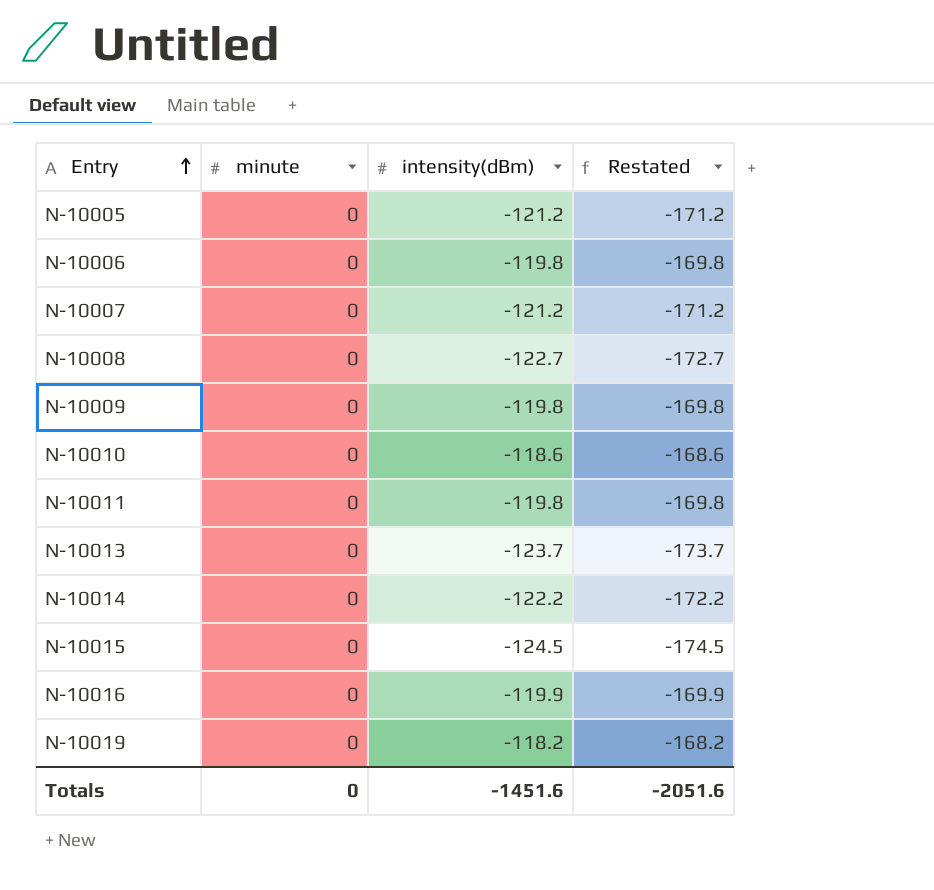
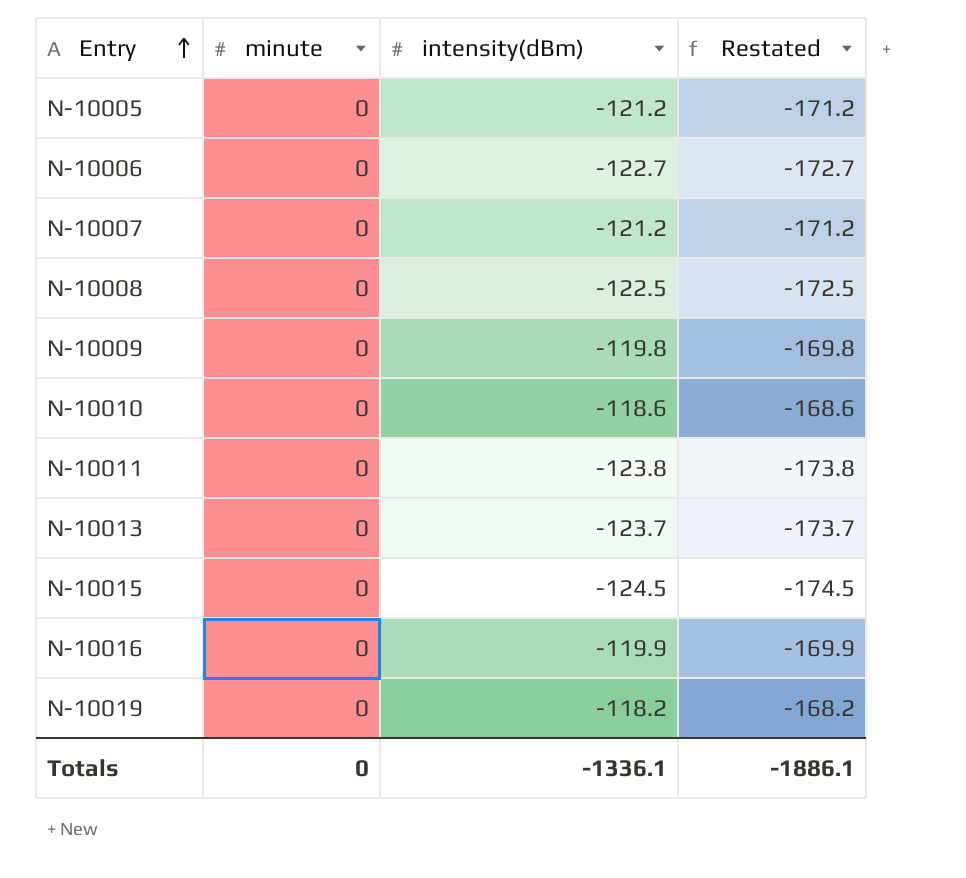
row N-10014: 0 | -122.2 | -172.2 -> none
N-10006 | intensity(dBm): -119.8 -> -122.7
N-10006 | Restated: -169.8 -> -172.7
N-10008 | intensity(dBm): -122.7 -> -122.5
N-10008 | Restated: -172.7 -> -172.5
N-10011 | intensity(dBm): -119.8 -> -123.8
N-10011 | Restated: -169.8 -> -173.8
Totals | intensity(dBm): -1451.6 -> -1336.1
Totals | Restated: -2051.6 -> -1886.1

